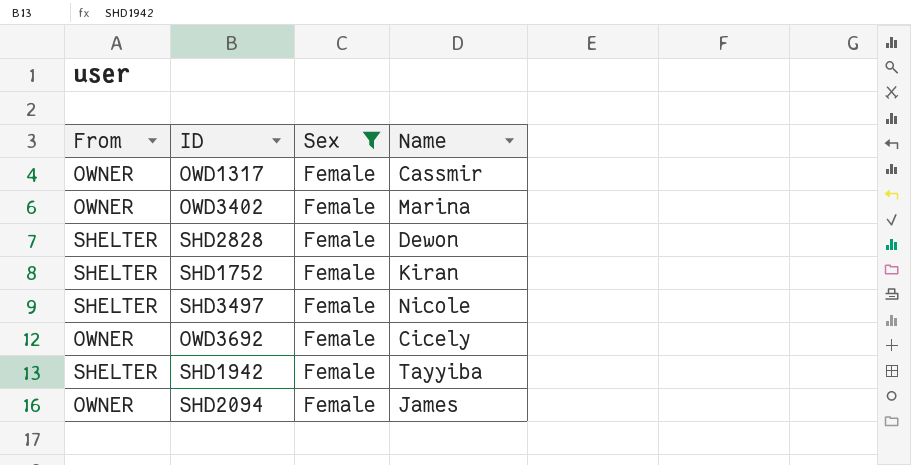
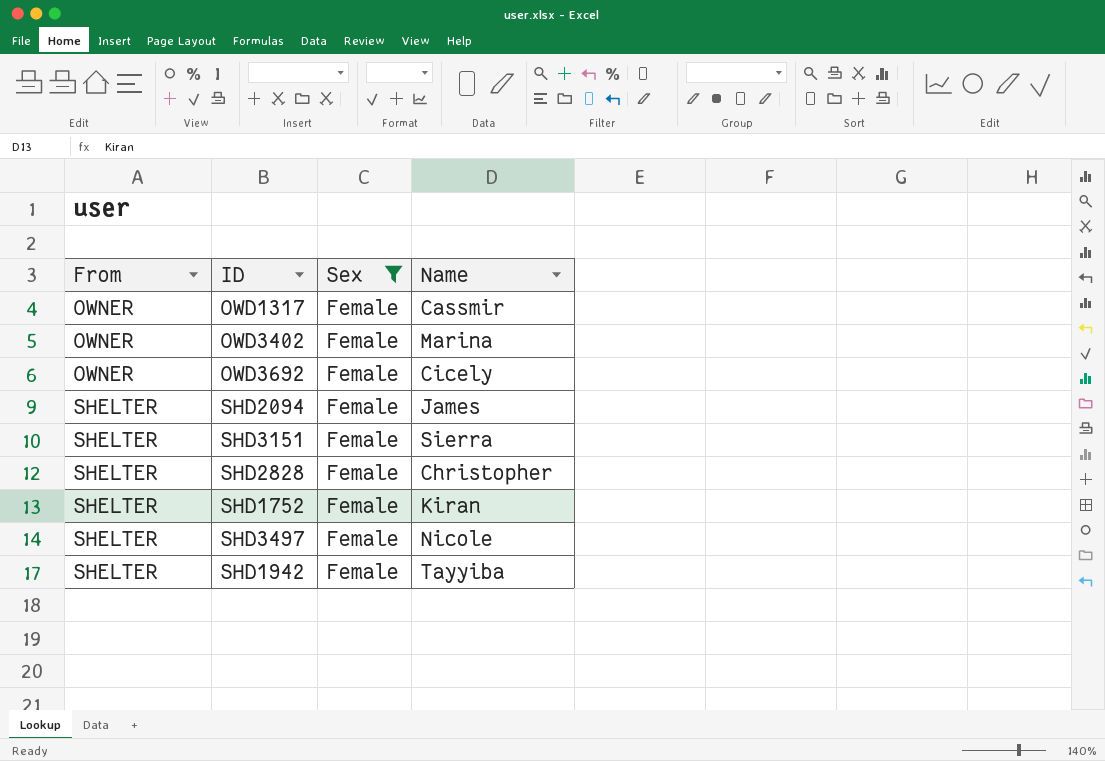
row order: none -> From ascending
SHD2094 | From: OWNER -> SHELTER
row SHD3151: none -> SHELTER | Female | Sierra
SHD2828 | Name: Dewon -> Christopher

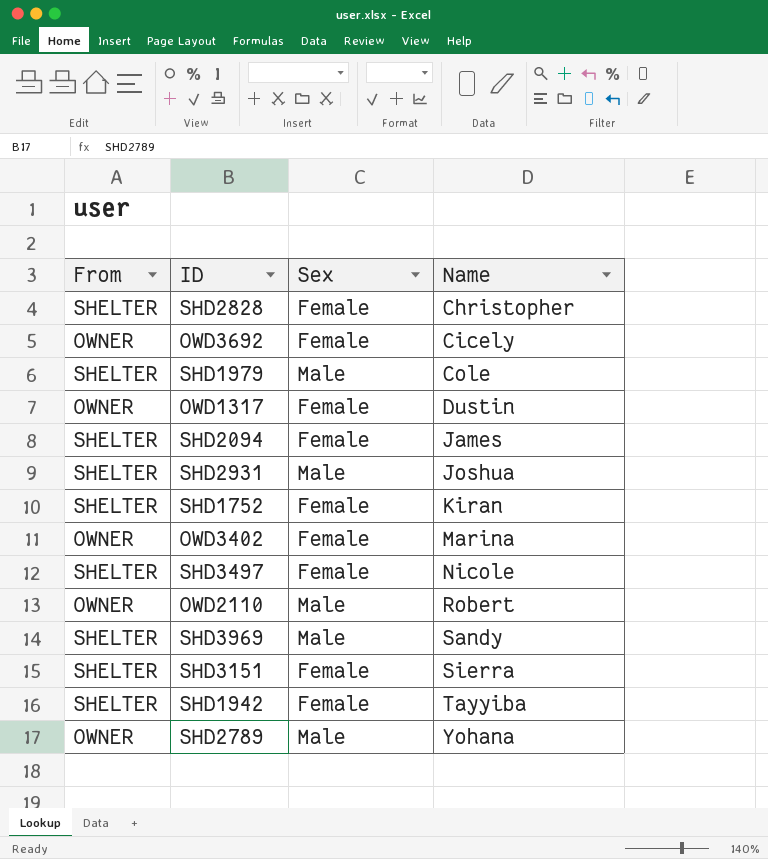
filter: Sex = Female -> none
row order: From ascending -> Name ascending
OWD1317 | Name: Cassmir -> Dustin

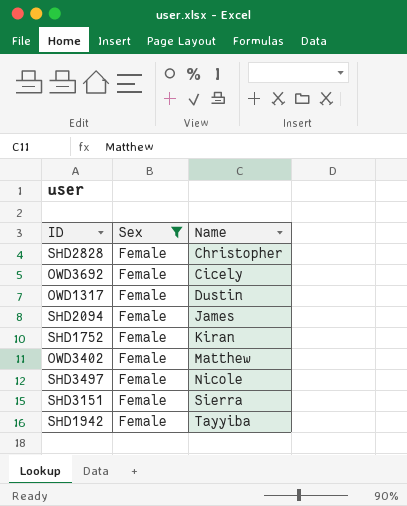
filter: none -> Sex = Female
column From | position: 1 -> none
OWD3402 | Name: Marina -> Matthew

